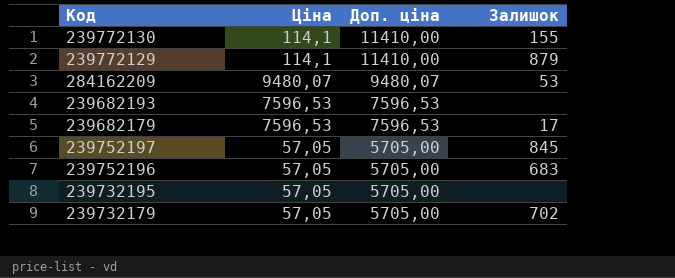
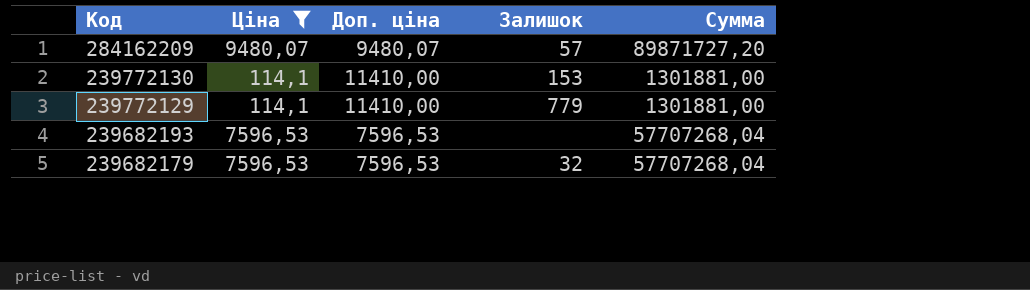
filter: none -> Ціна != 57,05
row order: Доп. ціна descending -> Код descending
column Сумма | formula: none -> [Ціна] * [Доп. ціна]
284162209 | Залишок: 53 -> 57
239772130 | Залишок: 155 -> 153
239772129 | Залишок: 879 -> 779
239682179 | Залишок: 17 -> 32

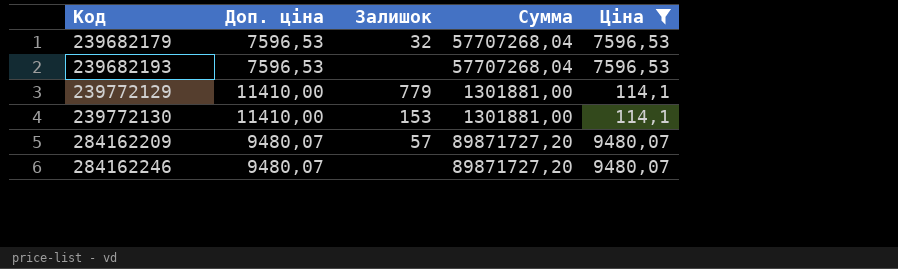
row order: Код descending -> Код ascending
column Ціна | position: 2 -> 5
row 284162246: none -> 9480,07 | none | 89871727,20 | 9480,07

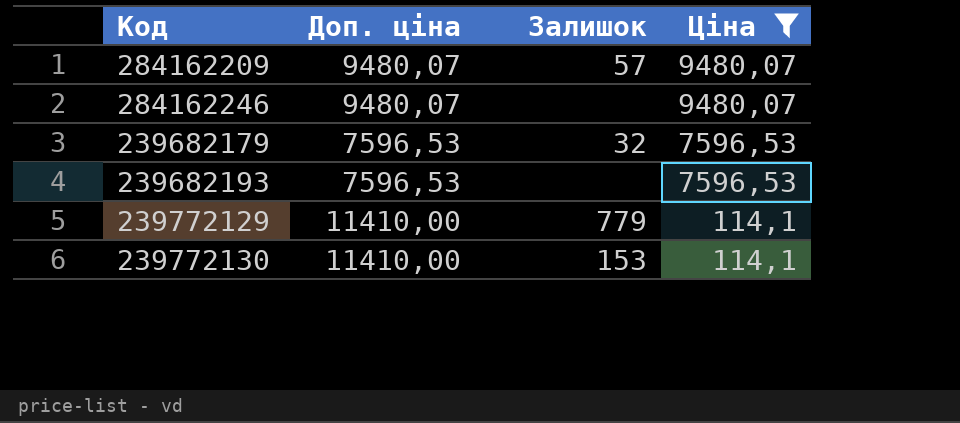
row order: Код ascending -> Ціна descending
column Сумма | formula: [Доп. ціна] * [Ціна] -> none

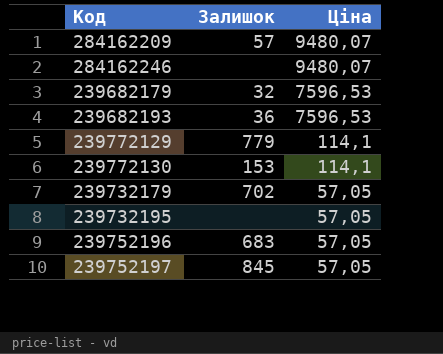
filter: Ціна != 57,05 -> none
column Доп. ціна | position: 2 -> none
239682193 | Залишок: none -> 36

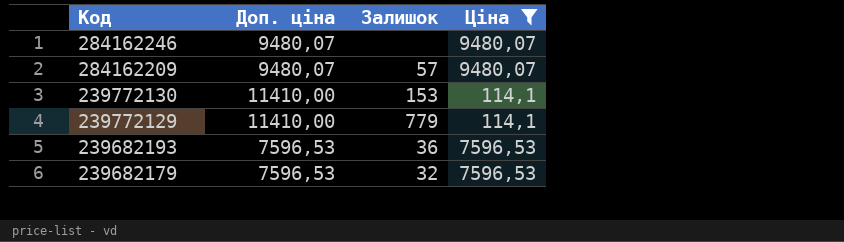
filter: none -> Ціна != 57,05
row order: Ціна descending -> Код descending
column Доп. ціна | position: none -> 2

